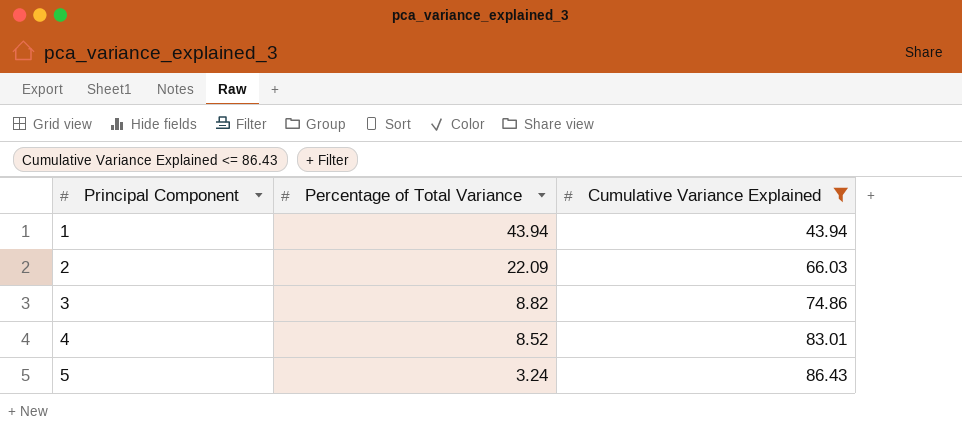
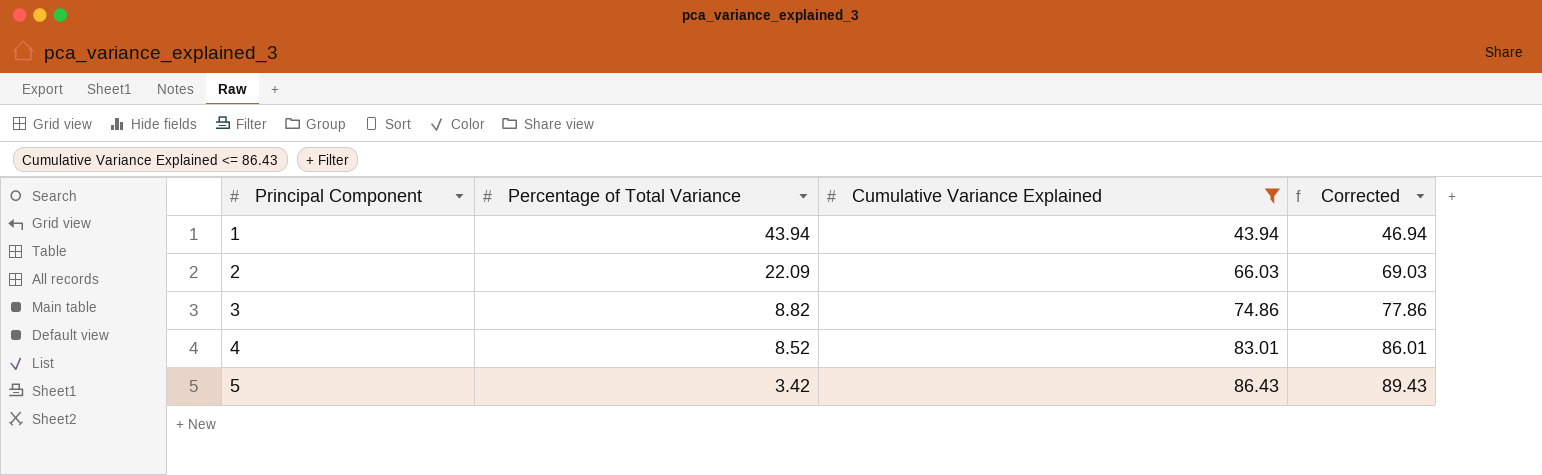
column Corrected | formula: none -> [Cumulative Variance Explained] + 3
5 | Percentage of Total Variance: 3.24 -> 3.42

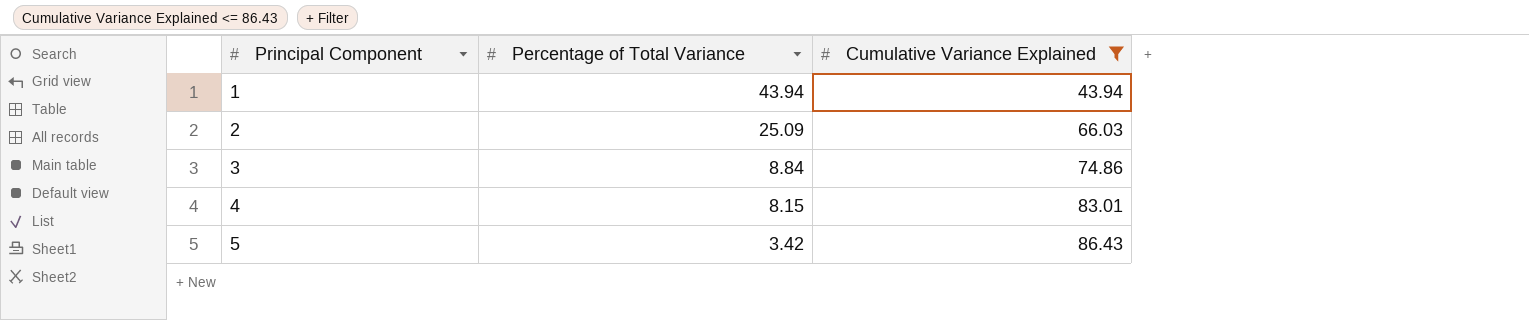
column Corrected | formula: [Cumulative Variance Explained] + 3 -> none
2 | Percentage of Total Variance: 22.09 -> 25.09
3 | Percentage of Total Variance: 8.82 -> 8.84
4 | Percentage of Total Variance: 8.52 -> 8.15

